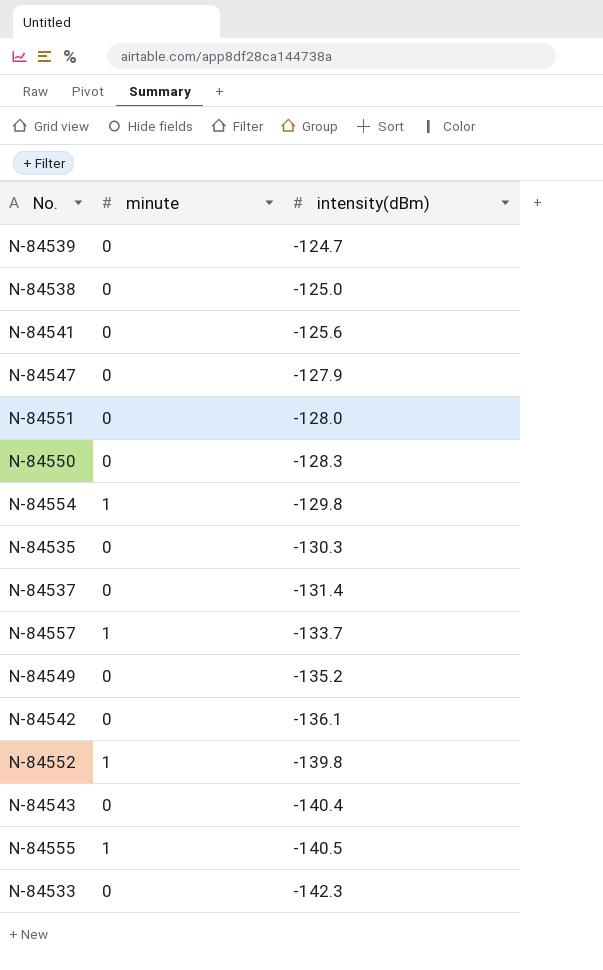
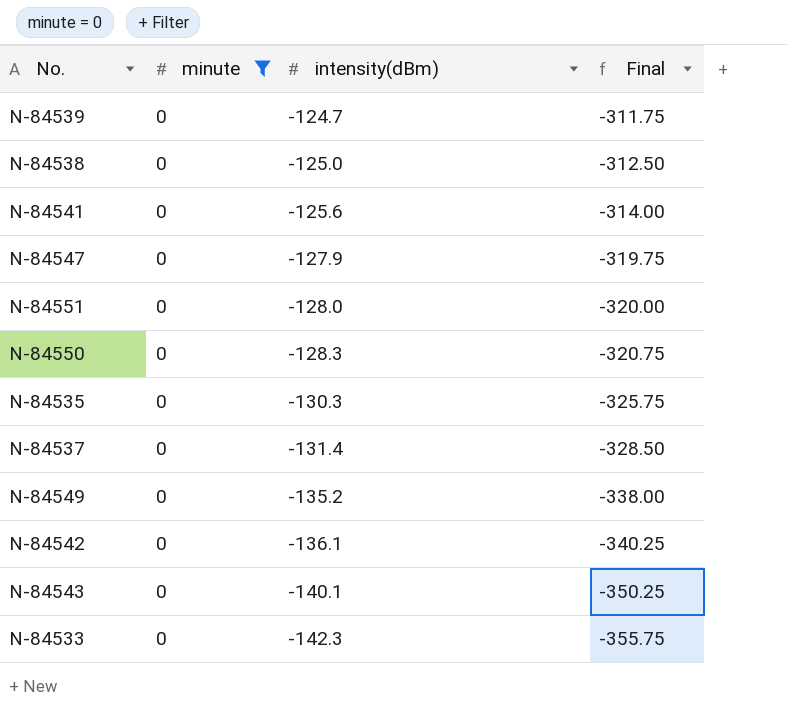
filter: none -> minute = 0
column Final | formula: none -> [intensity(dBm)] * 2.5
N-84543 | intensity(dBm): -140.4 -> -140.1

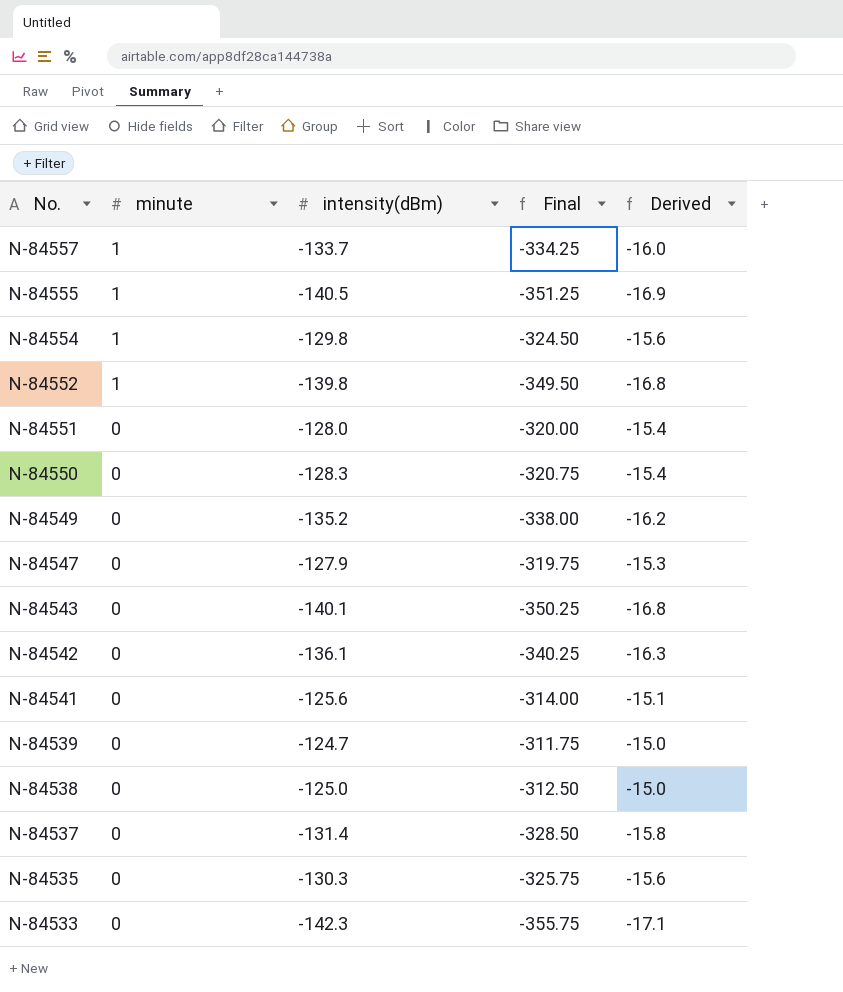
filter: minute = 0 -> none
row order: intensity(dBm) descending -> No. descending
column Derived | formula: none -> [intensity(dBm)] * 0.12

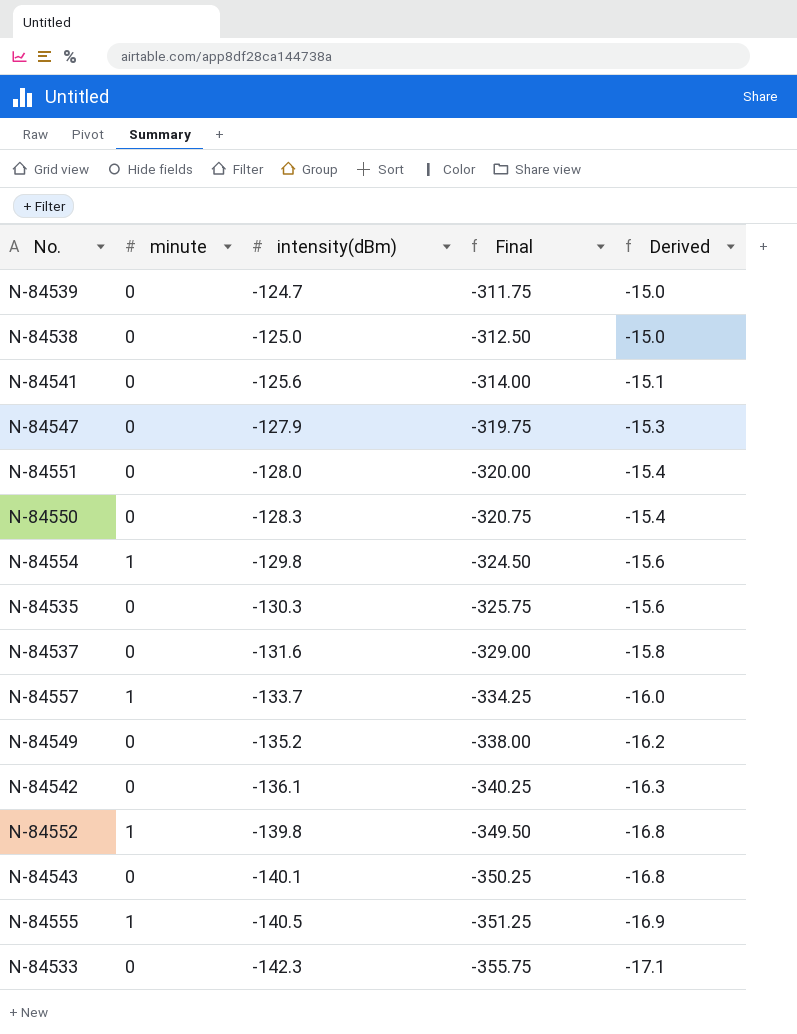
row order: No. descending -> intensity(dBm) descending
N-84537 | intensity(dBm): -131.4 -> -131.6
N-84537 | Final: -328.50 -> -329.00

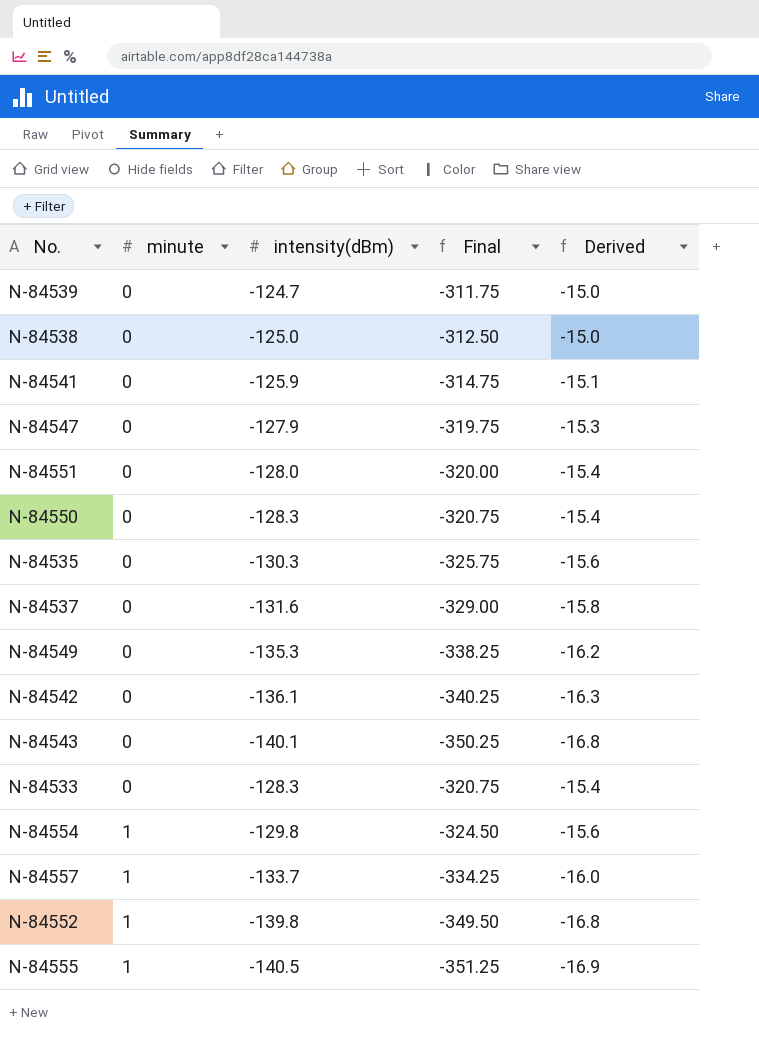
row order: intensity(dBm) descending -> minute ascending
N-84541 | intensity(dBm): -125.6 -> -125.9
N-84541 | Final: -314.00 -> -314.75
N-84549 | intensity(dBm): -135.2 -> -135.3
N-84549 | Final: -338.00 -> -338.25
N-84533 | intensity(dBm): -142.3 -> -128.3
N-84533 | Final: -355.75 -> -320.75
N-84533 | Derived: -17.1 -> -15.4

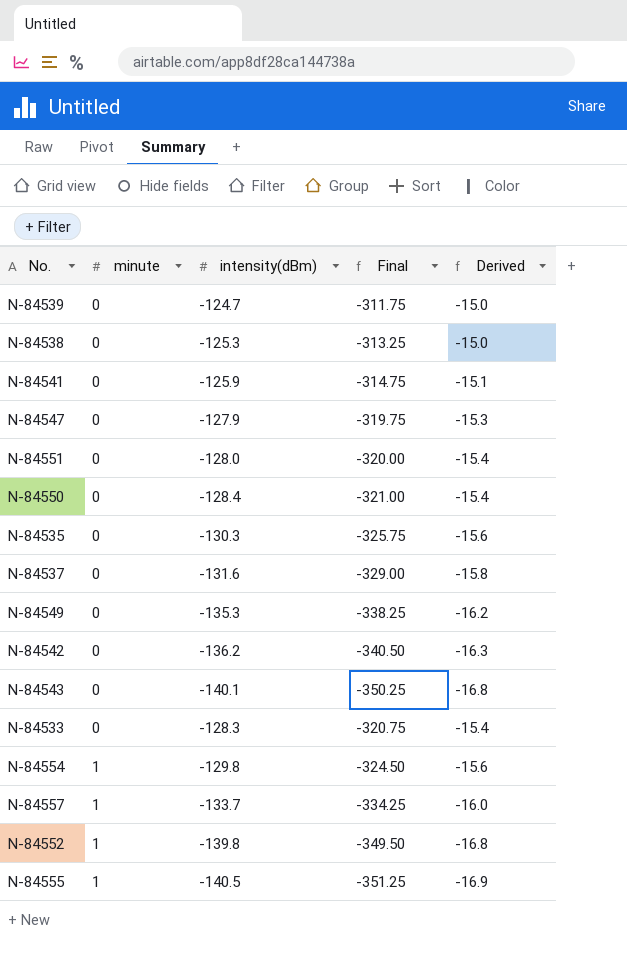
N-84538 | intensity(dBm): -125.0 -> -125.3
N-84538 | Final: -312.50 -> -313.25
N-84550 | intensity(dBm): -128.3 -> -128.4
N-84550 | Final: -320.75 -> -321.00
N-84542 | intensity(dBm): -136.1 -> -136.2
N-84542 | Final: -340.25 -> -340.50

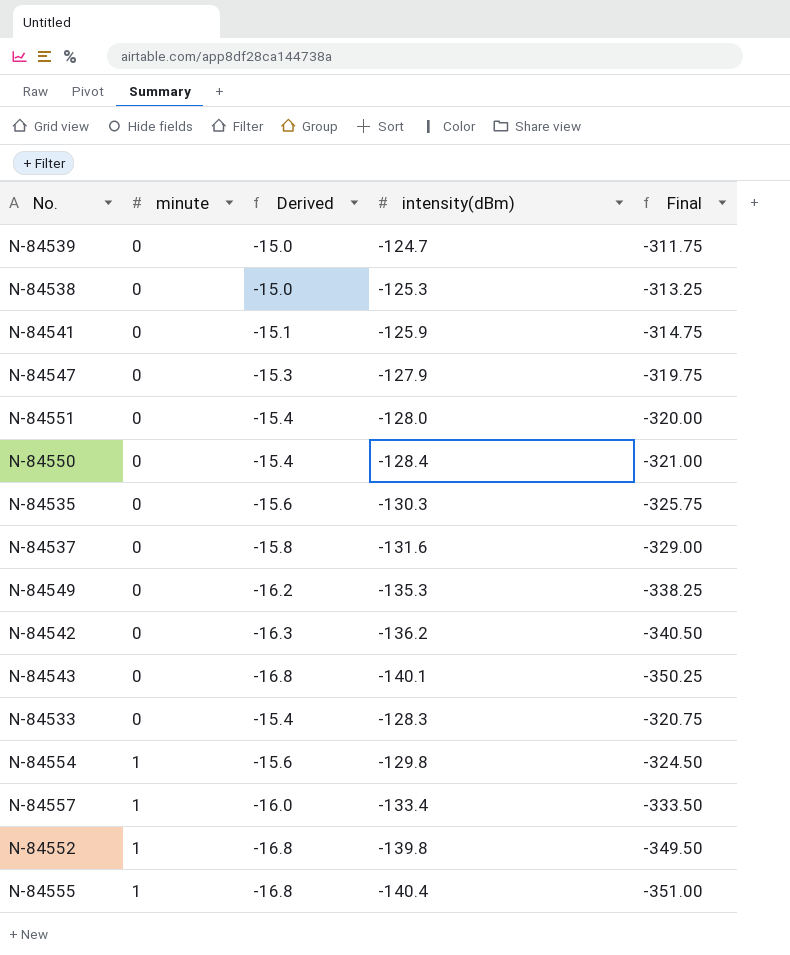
column Derived | position: 5 -> 3
N-84557 | intensity(dBm): -133.7 -> -133.4
N-84557 | Final: -334.25 -> -333.50
N-84555 | Derived: -16.9 -> -16.8
N-84555 | intensity(dBm): -140.5 -> -140.4
N-84555 | Final: -351.25 -> -351.00

